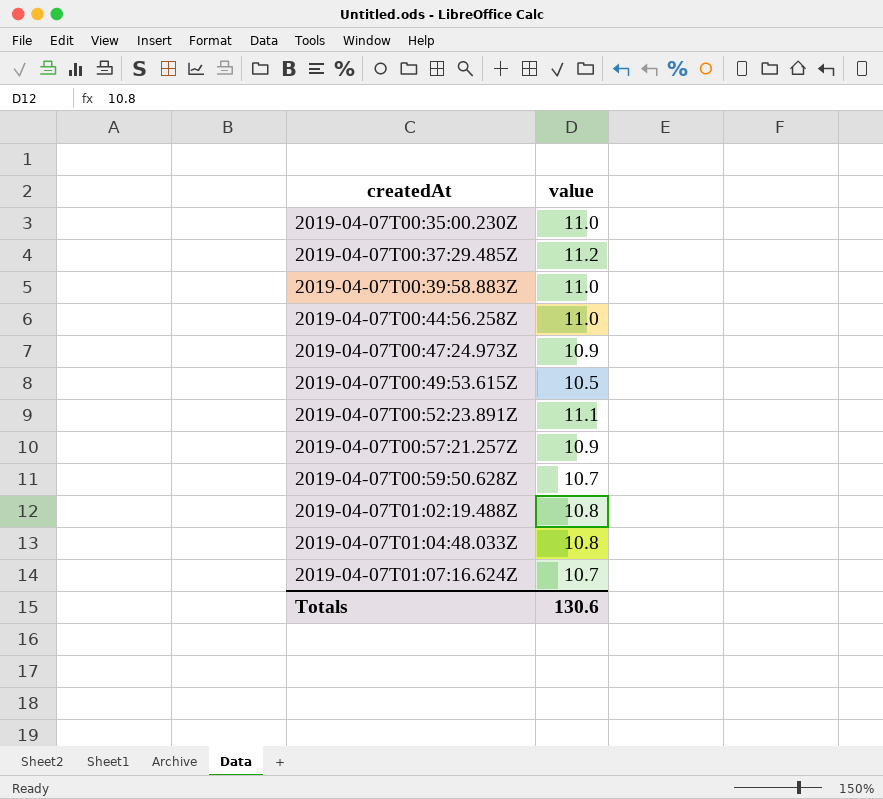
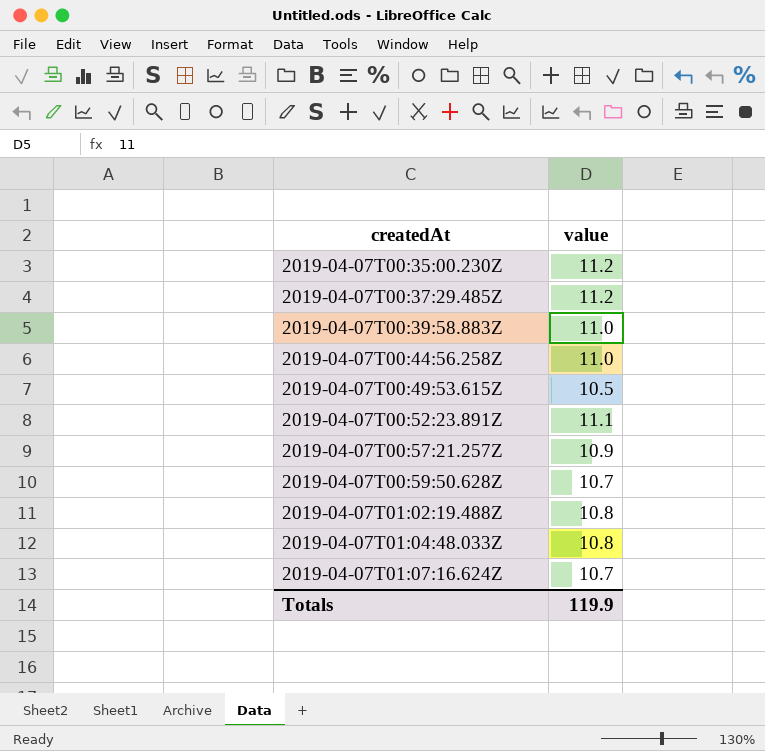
row 2019-04-07T00:47:24.973Z: 10.9 -> none
2019-04-07T00:35:00.230Z | value: 11.0 -> 11.2
Totals | value: 130.6 -> 119.9

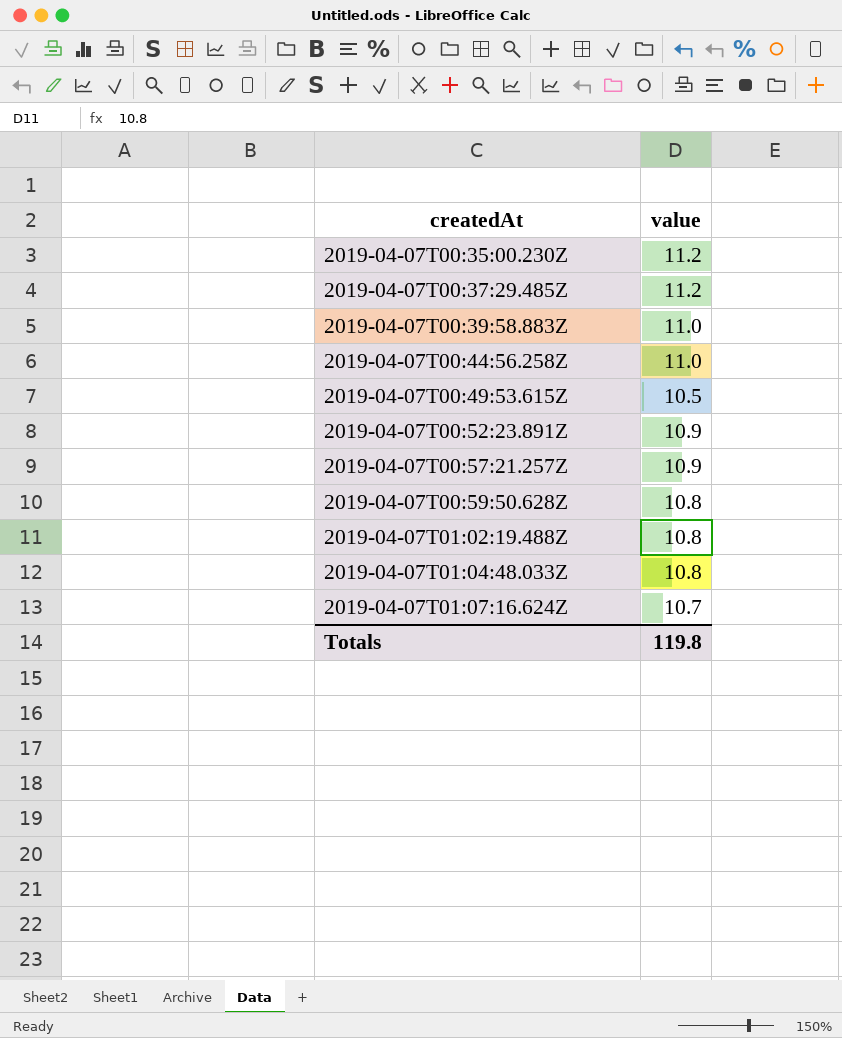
2019-04-07T00:52:23.891Z | value: 11.1 -> 10.9
2019-04-07T00:59:50.628Z | value: 10.7 -> 10.8
Totals | value: 119.9 -> 119.8

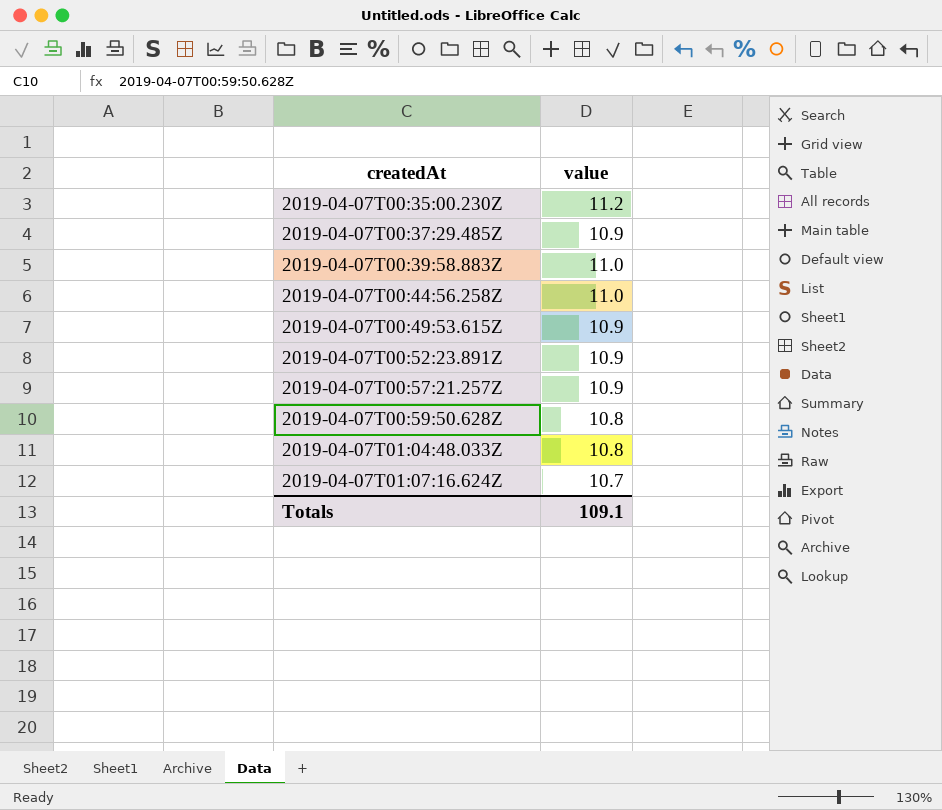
row 2019-04-07T01:02:19.488Z: 10.8 -> none
2019-04-07T00:37:29.485Z | value: 11.2 -> 10.9
2019-04-07T00:49:53.615Z | value: 10.5 -> 10.9
Totals | value: 119.8 -> 109.1

